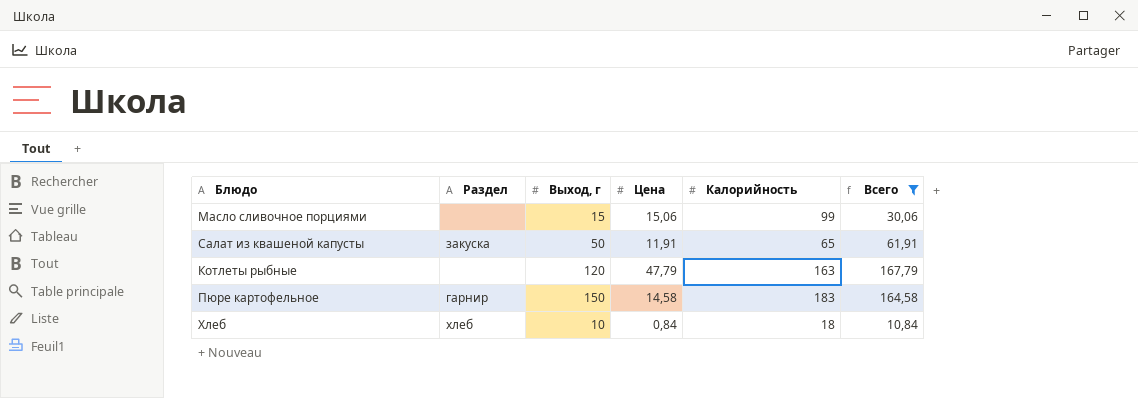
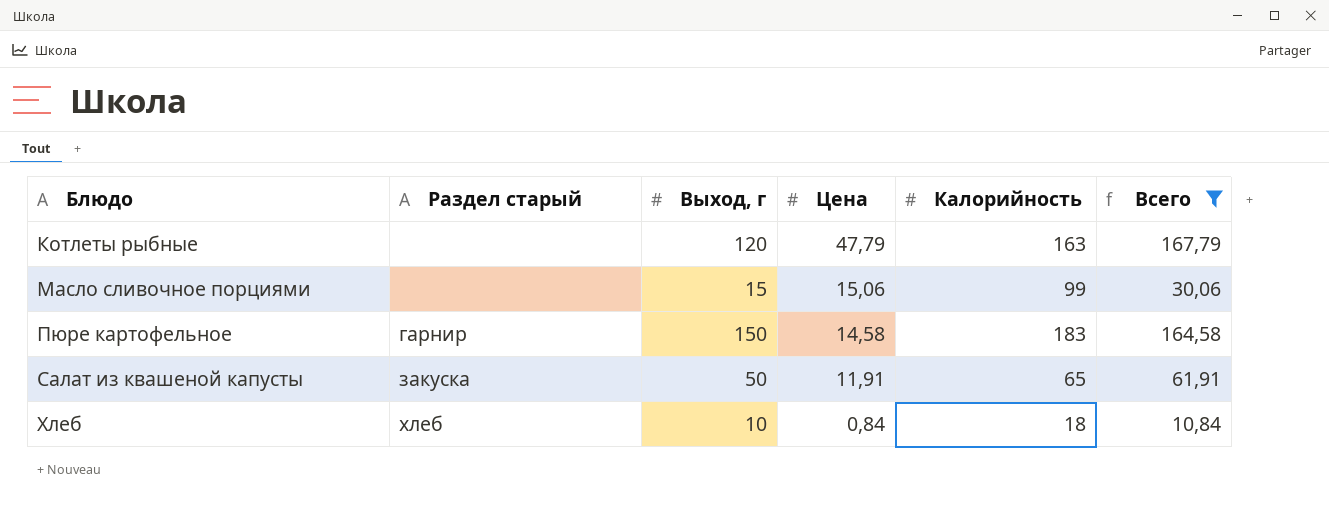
row order: none -> Блюдо ascending
column name: Раздел -> Раздел старый

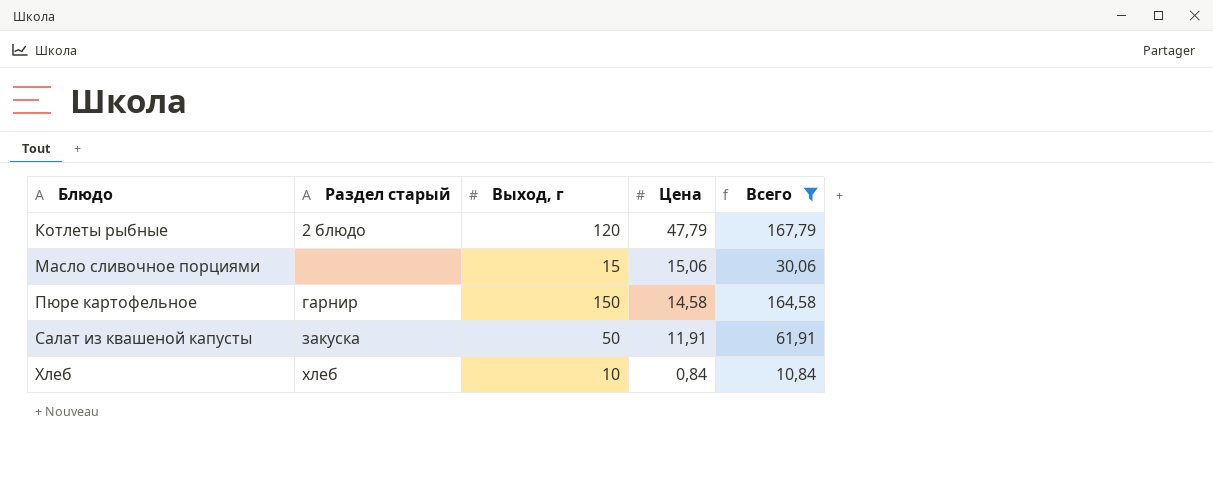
column Калорийность | position: 5 -> none
Котлеты рыбные | Раздел старый: none -> 2 блюдо

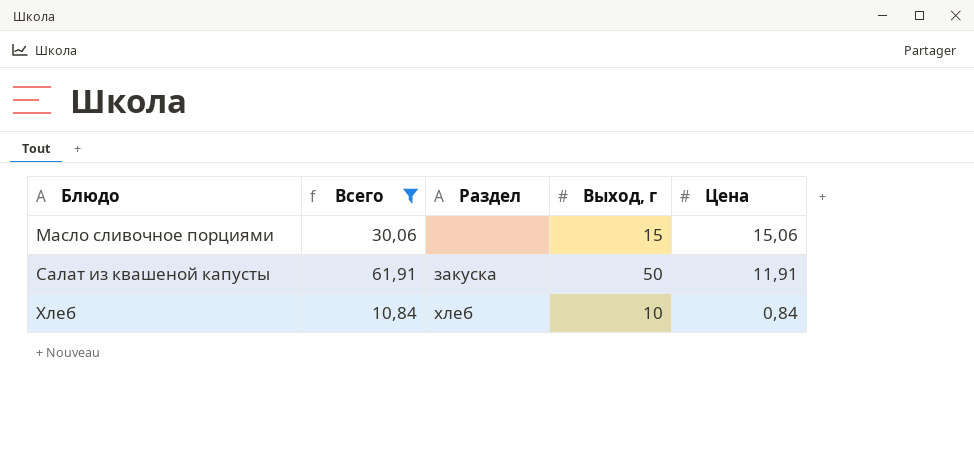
column Всего | position: 5 -> 2
column name: Раздел старый -> Раздел
row Котлеты рыбные: 2 блюдо | 120 | 47,79 | 167,79 -> none
row Пюре картофельное: гарнир | 150 | 14,58 | 164,58 -> none

